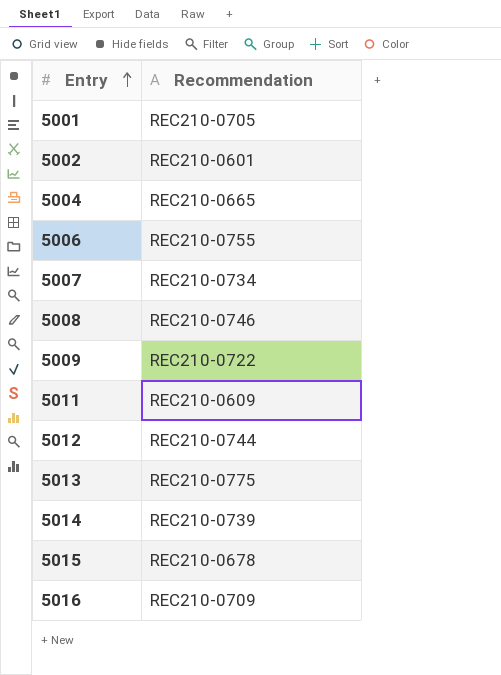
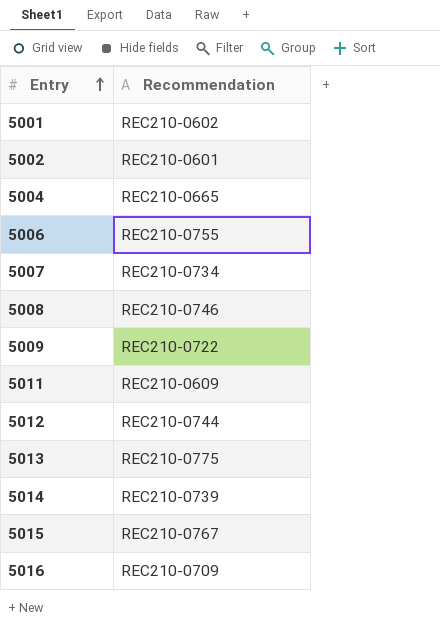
5001 | Recommendation: REC210-0705 -> REC210-0602
5015 | Recommendation: REC210-0678 -> REC210-0767

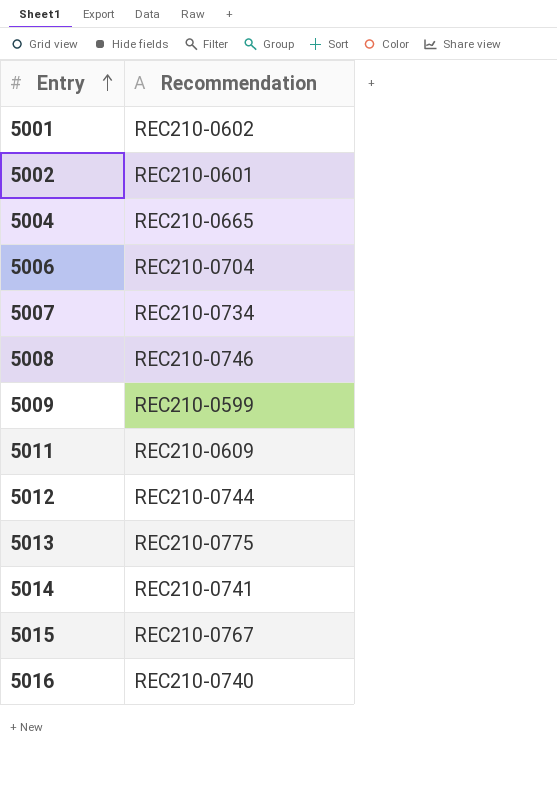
5006 | Recommendation: REC210-0755 -> REC210-0704
5009 | Recommendation: REC210-0722 -> REC210-0599
5014 | Recommendation: REC210-0739 -> REC210-0741
5016 | Recommendation: REC210-0709 -> REC210-0740

